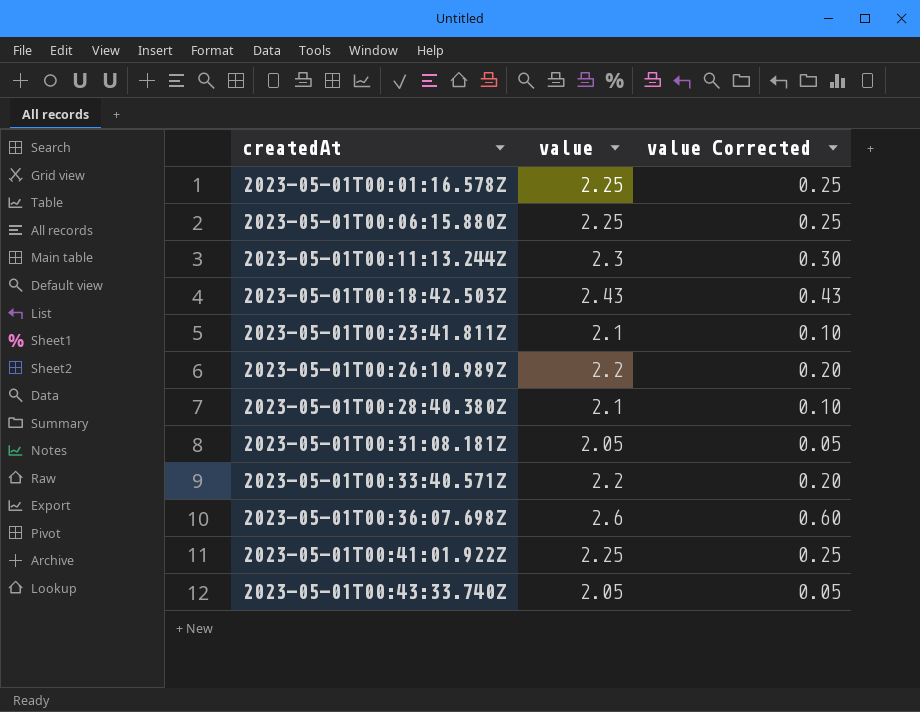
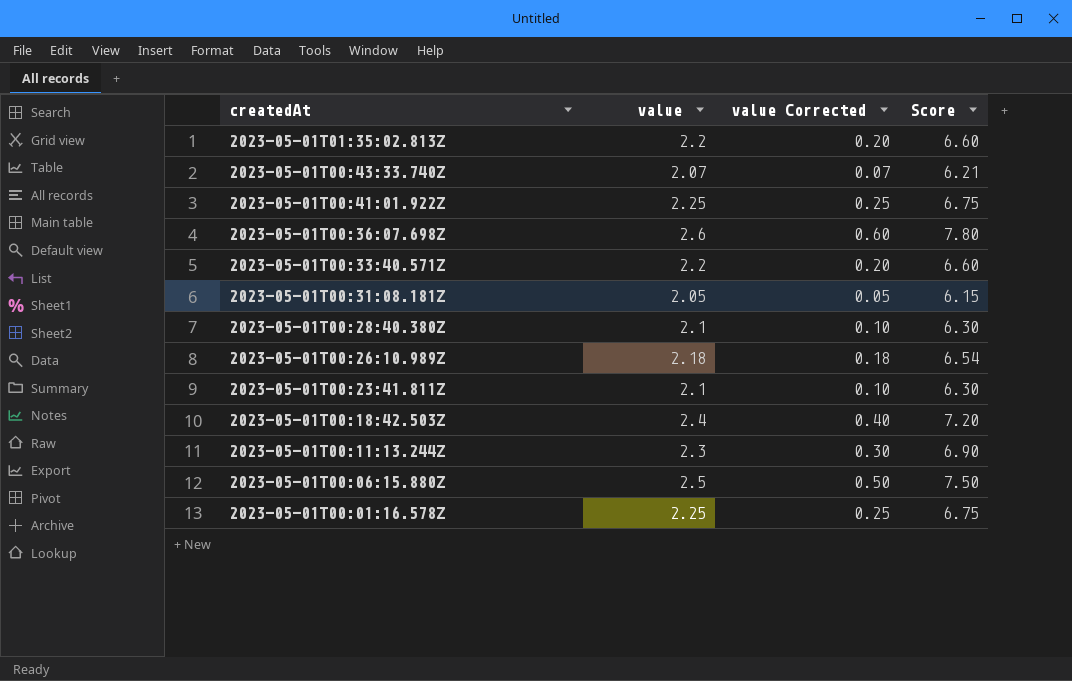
row order: createdAt ascending -> createdAt descending
column Score | formula: none -> [value] * 3
row 2023-05-01T01:35:02.813Z: none -> 2.2 | 0.20 | 6.60
2023-05-01T00:43:33.740Z | value: 2.05 -> 2.07
2023-05-01T00:43:33.740Z | value Corrected: 0.05 -> 0.07
2023-05-01T00:26:10.989Z | value: 2.2 -> 2.18
2023-05-01T00:26:10.989Z | value Corrected: 0.20 -> 0.18
2023-05-01T00:18:42.503Z | value: 2.43 -> 2.4
2023-05-01T00:18:42.503Z | value Corrected: 0.43 -> 0.40
2023-05-01T00:06:15.880Z | value: 2.25 -> 2.5
2023-05-01T00:06:15.880Z | value Corrected: 0.25 -> 0.50

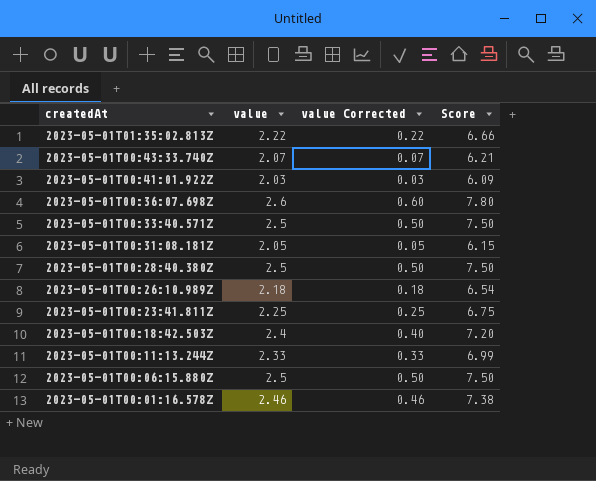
2023-05-01T01:35:02.813Z | value: 2.2 -> 2.22
2023-05-01T01:35:02.813Z | value Corrected: 0.20 -> 0.22
2023-05-01T01:35:02.813Z | Score: 6.60 -> 6.66
2023-05-01T00:41:01.922Z | value: 2.25 -> 2.03
2023-05-01T00:41:01.922Z | value Corrected: 0.25 -> 0.03
2023-05-01T00:41:01.922Z | Score: 6.75 -> 6.09
2023-05-01T00:33:40.571Z | value: 2.2 -> 2.5
2023-05-01T00:33:40.571Z | value Corrected: 0.20 -> 0.50
2023-05-01T00:33:40.571Z | Score: 6.60 -> 7.50
2023-05-01T00:28:40.380Z | value: 2.1 -> 2.5
2023-05-01T00:28:40.380Z | value Corrected: 0.10 -> 0.50
2023-05-01T00:28:40.380Z | Score: 6.30 -> 7.50
2023-05-01T00:23:41.811Z | value: 2.1 -> 2.25
2023-05-01T00:23:41.811Z | value Corrected: 0.10 -> 0.25
2023-05-01T00:23:41.811Z | Score: 6.30 -> 6.75
2023-05-01T00:11:13.244Z | value: 2.3 -> 2.33
2023-05-01T00:11:13.244Z | value Corrected: 0.30 -> 0.33
2023-05-01T00:11:13.244Z | Score: 6.90 -> 6.99
2023-05-01T00:01:16.578Z | value: 2.25 -> 2.46
2023-05-01T00:01:16.578Z | value Corrected: 0.25 -> 0.46
2023-05-01T00:01:16.578Z | Score: 6.75 -> 7.38

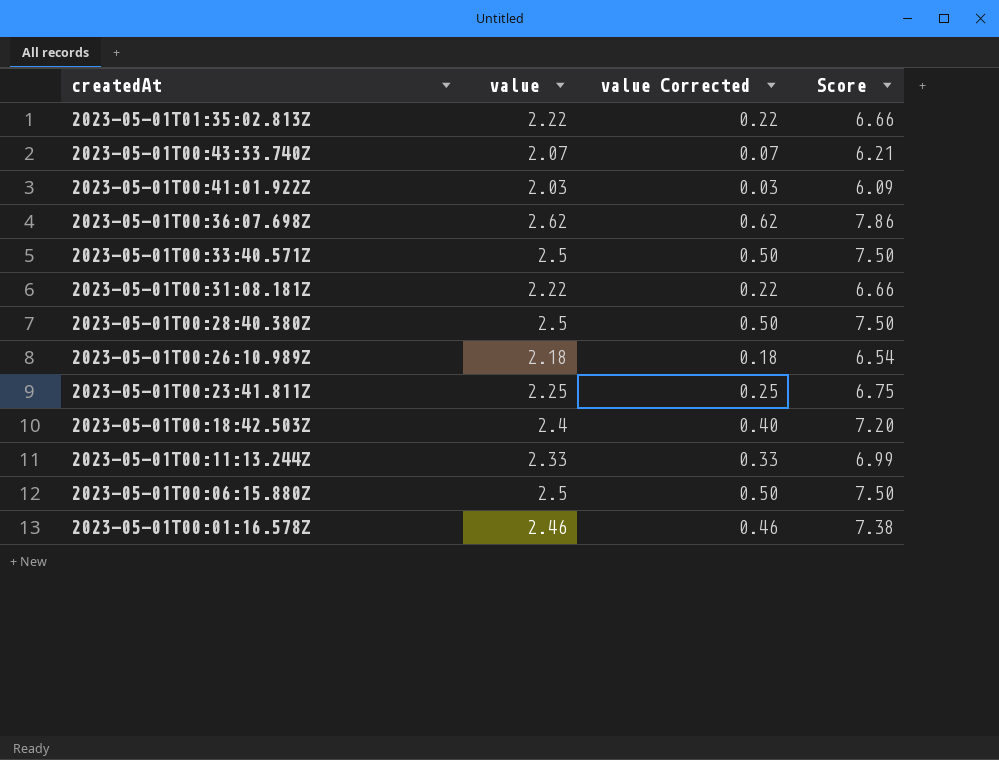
2023-05-01T00:36:07.698Z | value: 2.6 -> 2.62
2023-05-01T00:36:07.698Z | value Corrected: 0.60 -> 0.62
2023-05-01T00:36:07.698Z | Score: 7.80 -> 7.86
2023-05-01T00:31:08.181Z | value: 2.05 -> 2.22
2023-05-01T00:31:08.181Z | value Corrected: 0.05 -> 0.22
2023-05-01T00:31:08.181Z | Score: 6.15 -> 6.66

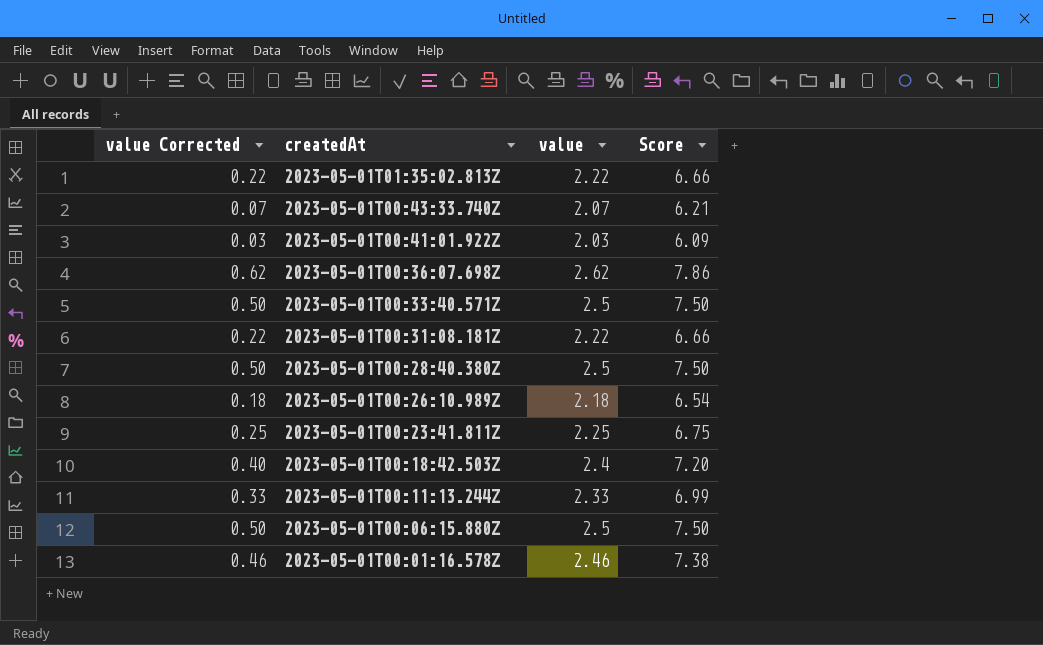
column value Corrected | position: 3 -> 1

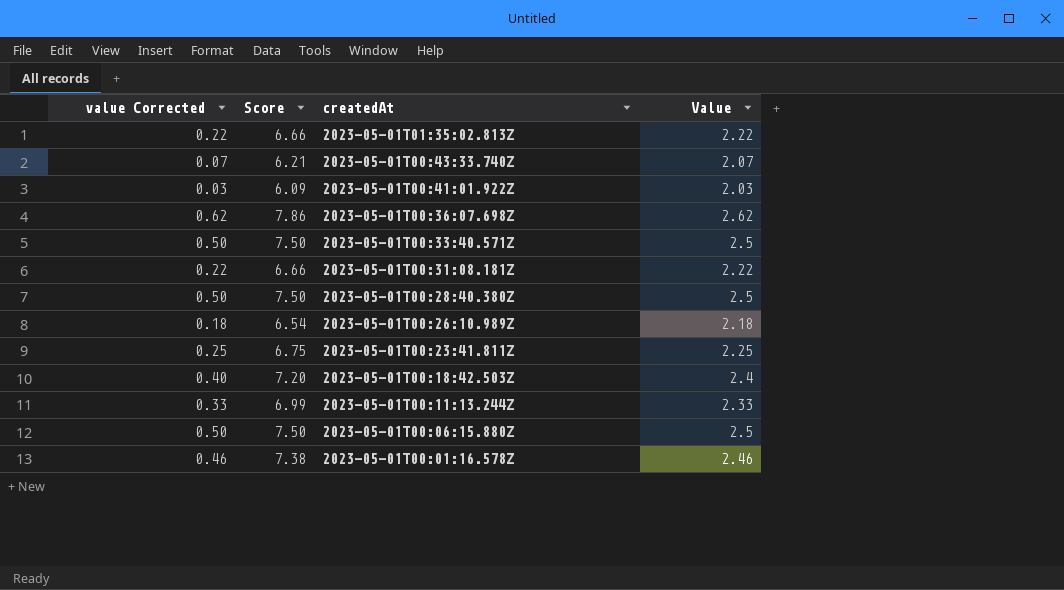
column Score | position: 4 -> 2
column name: value -> Value

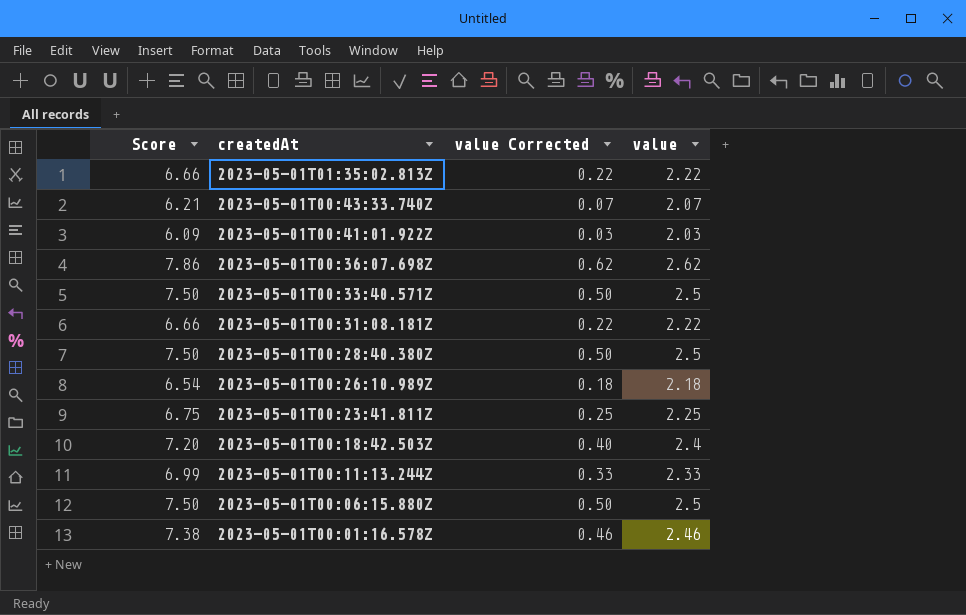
column value Corrected | position: 1 -> 3
column name: Value -> value

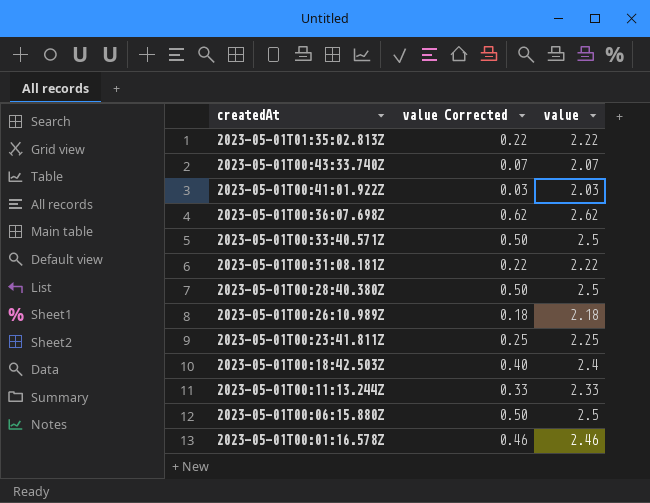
column Score | formula: [value] * 3 -> none

